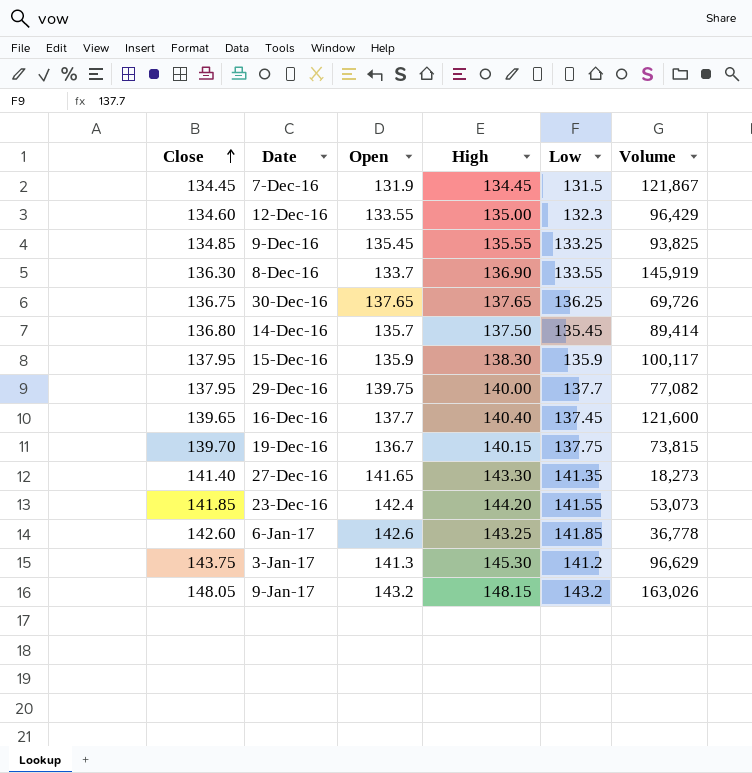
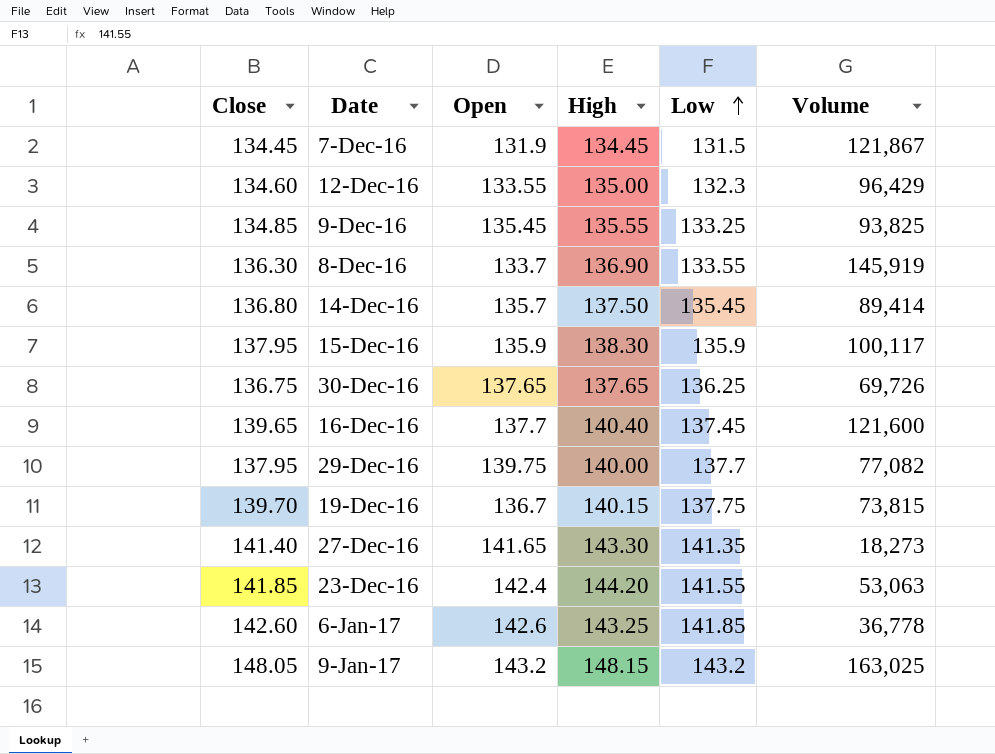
row order: Close ascending -> Low ascending
row 3-Jan-17: 143.75 | 141.3 | 145.30 | 141.2 | 96,629 -> none
23-Dec-16 | Volume: 53,073 -> 53,063
9-Jan-17 | Volume: 163,026 -> 163,025

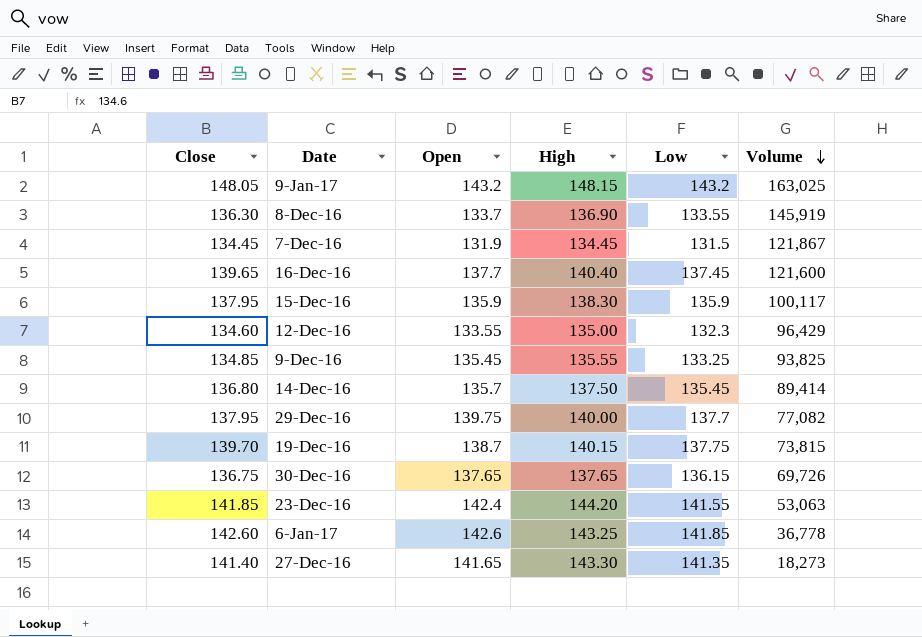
row order: Low ascending -> Volume descending
19-Dec-16 | Open: 136.7 -> 138.7
30-Dec-16 | Low: 136.25 -> 136.15

